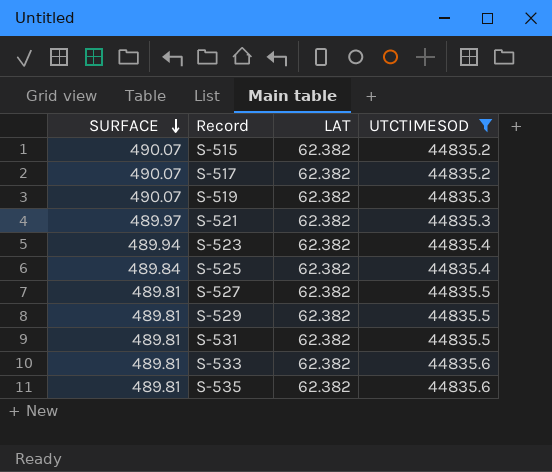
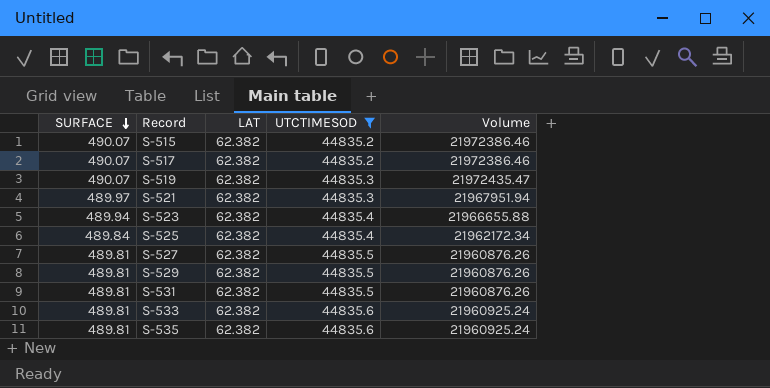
column Volume | formula: none -> [SURFACE] * [UTCTIMESOD]

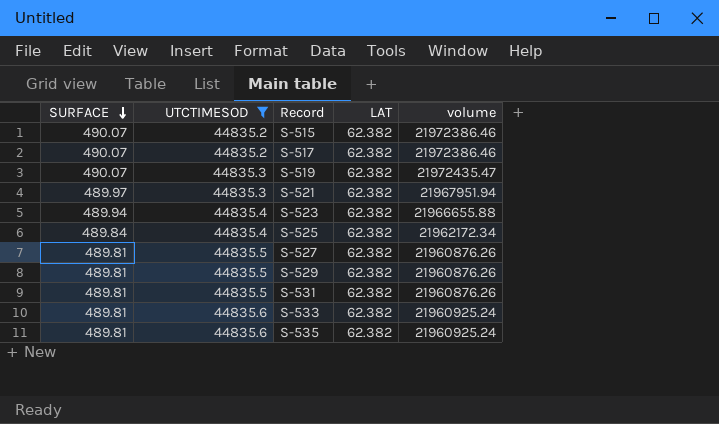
column UTCTIMESOD | position: 4 -> 2
column name: Volume -> volume

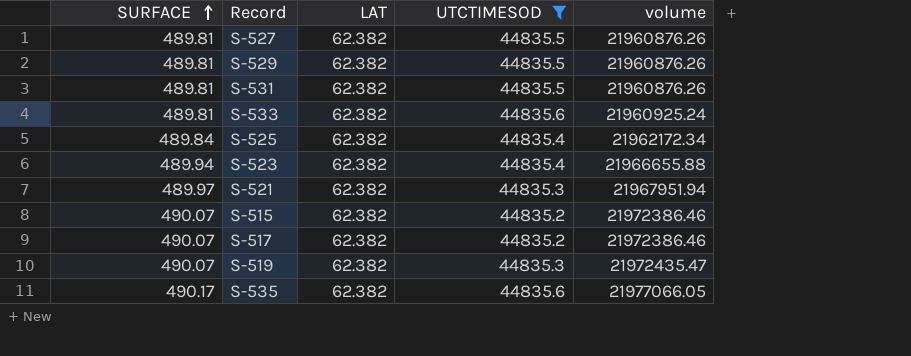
row order: SURFACE descending -> SURFACE ascending
column UTCTIMESOD | position: 2 -> 4
S-535 | SURFACE: 489.81 -> 490.17
S-535 | volume: 21960925.24 -> 21977066.05

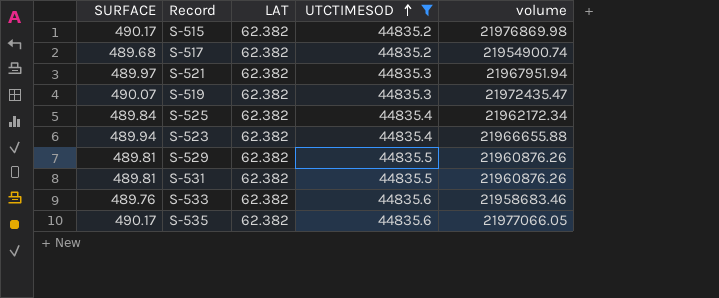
row order: SURFACE ascending -> UTCTIMESOD ascending
row S-527: 489.81 | 62.382 | 44835.5 | 21960876.26 -> none
S-515 | SURFACE: 490.07 -> 490.17
S-515 | volume: 21972386.46 -> 21976869.98
S-517 | SURFACE: 490.07 -> 489.68
S-517 | volume: 21972386.46 -> 21954900.74
S-533 | SURFACE: 489.81 -> 489.76
S-533 | volume: 21960925.24 -> 21958683.46

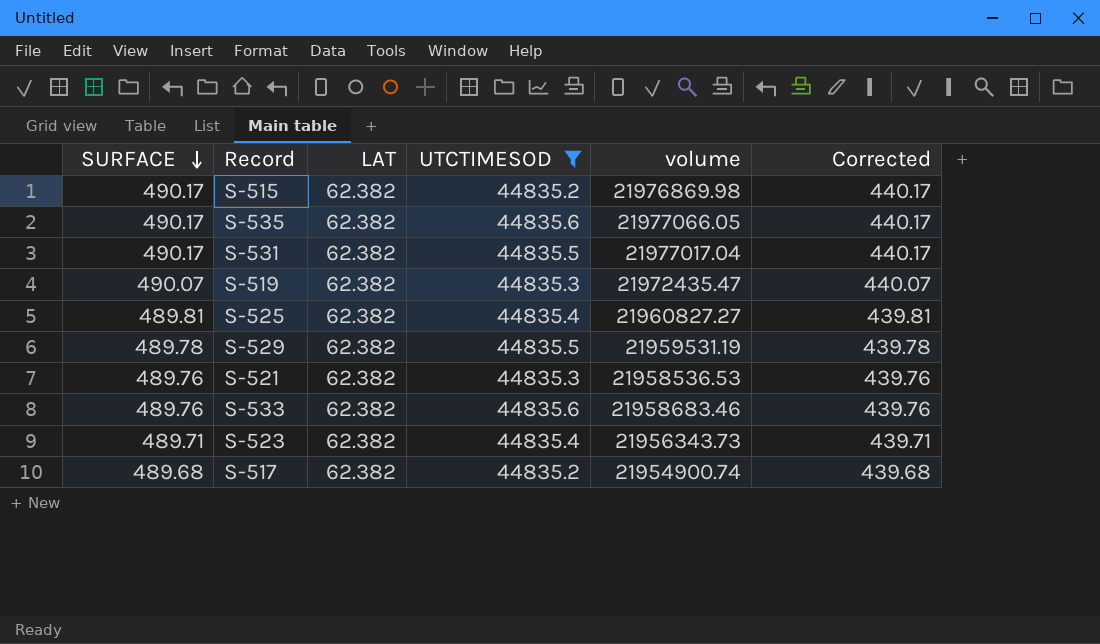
row order: UTCTIMESOD ascending -> SURFACE descending
column Corrected | formula: none -> [SURFACE] - 50
S-531 | SURFACE: 489.81 -> 490.17
S-531 | volume: 21960876.26 -> 21977017.04
S-525 | SURFACE: 489.84 -> 489.81
S-525 | volume: 21962172.34 -> 21960827.27
S-529 | SURFACE: 489.81 -> 489.78
S-529 | volume: 21960876.26 -> 21959531.19
S-521 | SURFACE: 489.97 -> 489.76
S-521 | volume: 21967951.94 -> 21958536.53
S-523 | SURFACE: 489.94 -> 489.71
S-523 | volume: 21966655.88 -> 21956343.73

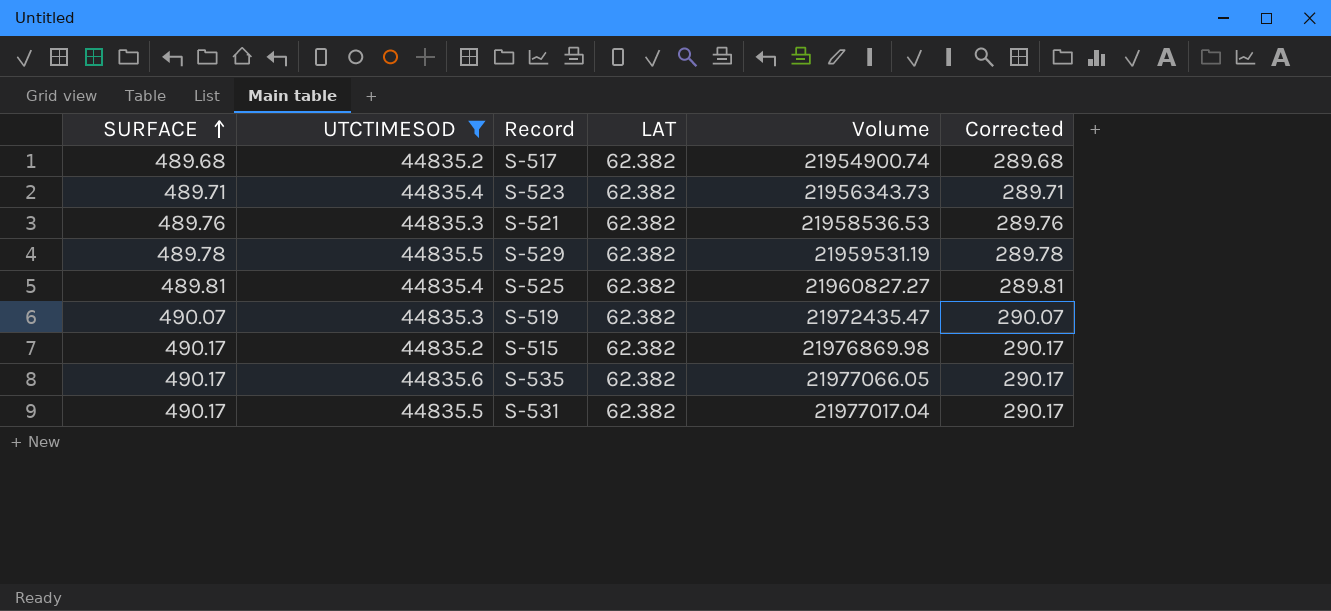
row order: SURFACE descending -> SURFACE ascending
column UTCTIMESOD | position: 4 -> 2
column name: volume -> Volume
column Corrected | formula: [SURFACE] - 50 -> [SURFACE] - 200
row S-533: 489.76 | 62.382 | 44835.6 | 21958683.46 | 439.76 -> none

